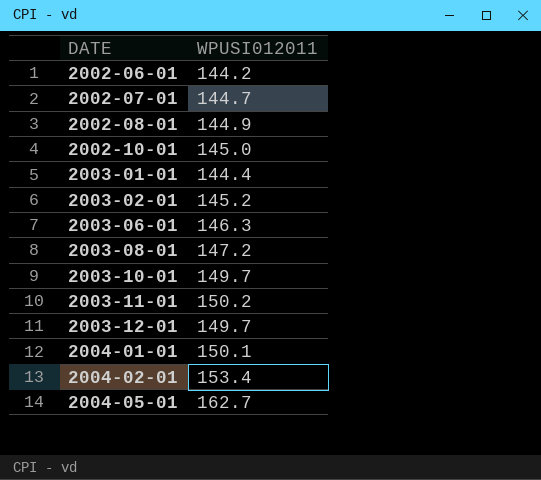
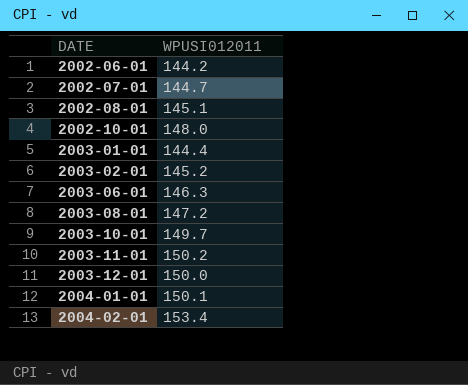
row 2004-05-01: 162.7 -> none
2002-08-01 | WPUSI012011: 144.9 -> 145.1
2002-10-01 | WPUSI012011: 145.0 -> 148.0
2003-12-01 | WPUSI012011: 149.7 -> 150.0

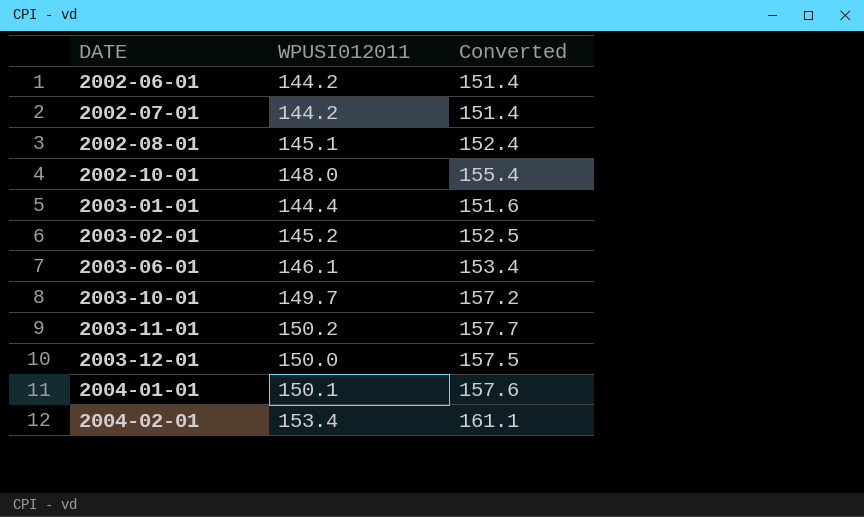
column Converted | formula: none -> [WPUSI012011] * 1.05
row 2003-08-01: 147.2 -> none
2002-07-01 | WPUSI012011: 144.7 -> 144.2
2003-06-01 | WPUSI012011: 146.3 -> 146.1

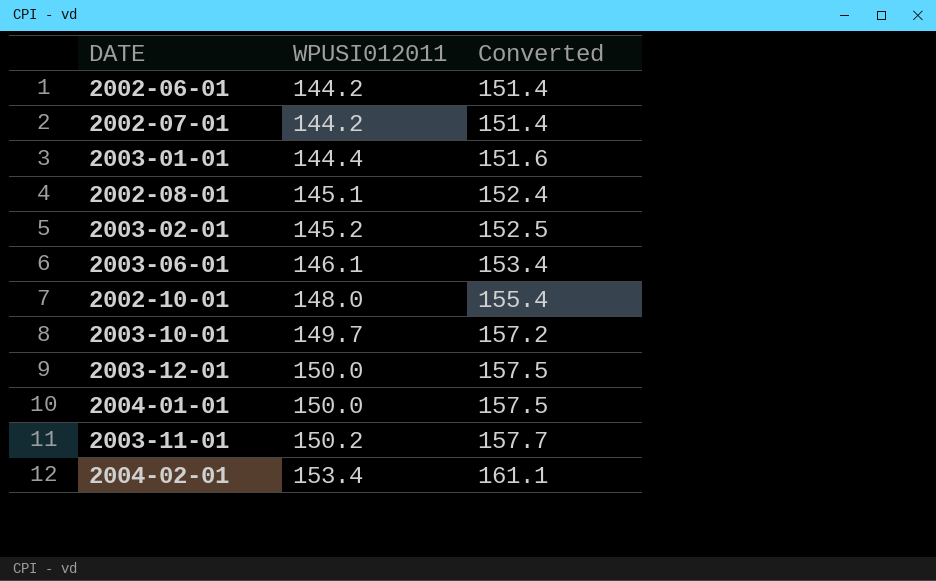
row order: DATE ascending -> WPUSI012011 ascending
2004-01-01 | WPUSI012011: 150.1 -> 150.0
2004-01-01 | Converted: 157.6 -> 157.5

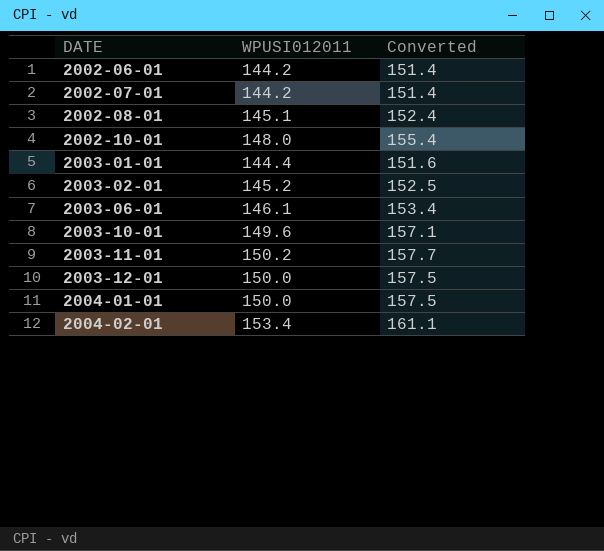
row order: WPUSI012011 ascending -> DATE ascending
2003-10-01 | WPUSI012011: 149.7 -> 149.6
2003-10-01 | Converted: 157.2 -> 157.1

